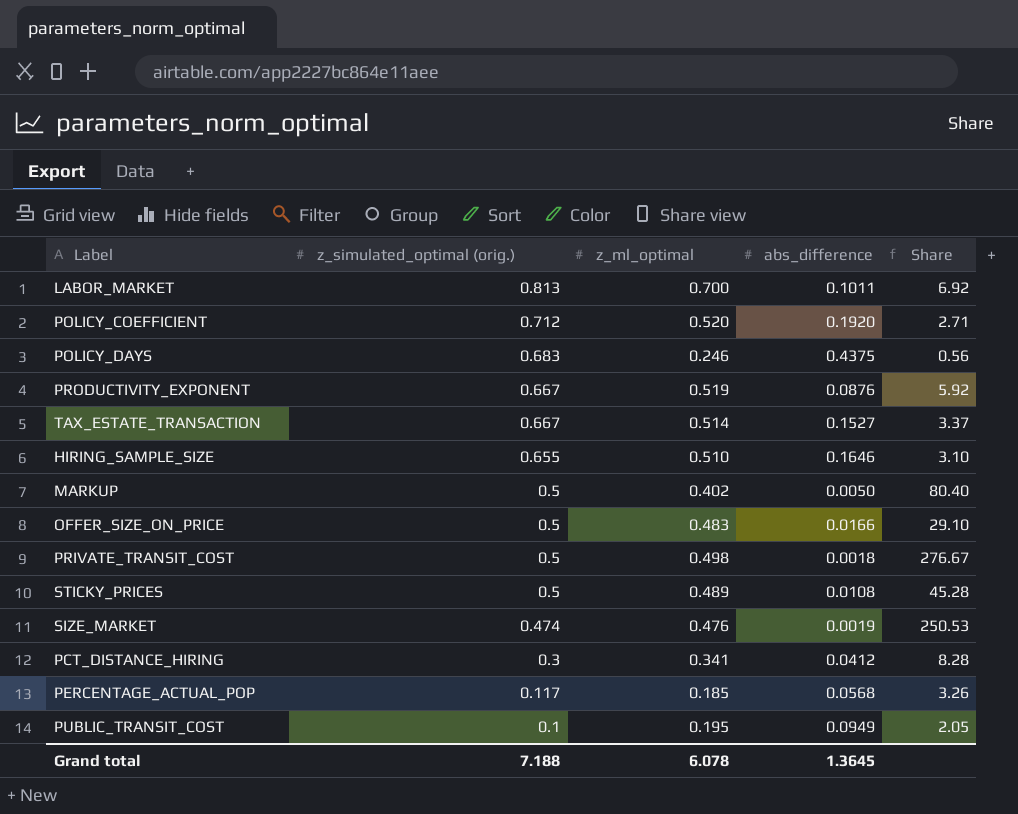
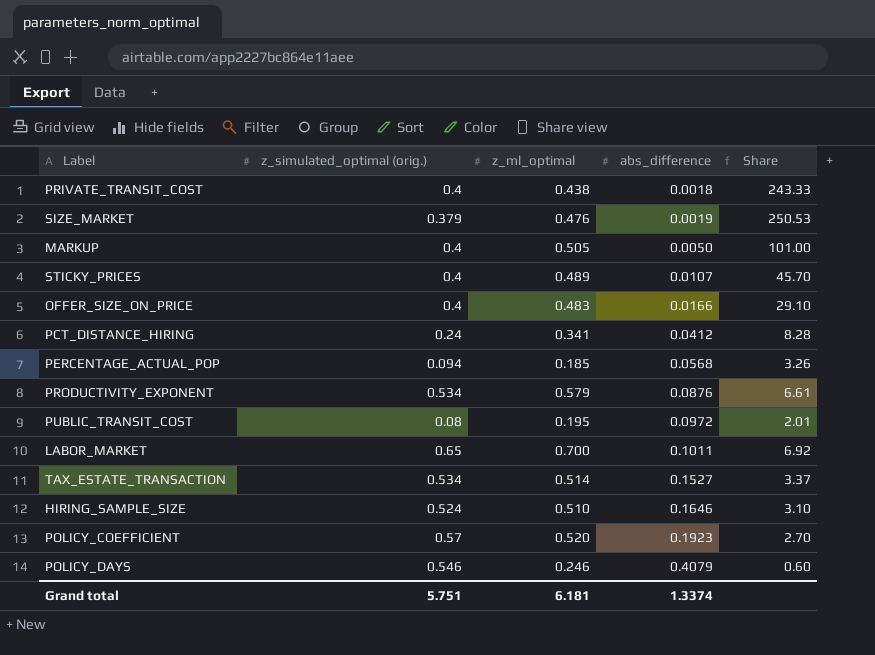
row order: z_simulated_optimal (orig.) descending -> abs_difference ascending
PRIVATE_TRANSIT_COST | z_simulated_optimal (orig.): 0.5 -> 0.4
PRIVATE_TRANSIT_COST | z_ml_optimal: 0.498 -> 0.438
PRIVATE_TRANSIT_COST | Share: 276.67 -> 243.33
SIZE_MARKET | z_simulated_optimal (orig.): 0.474 -> 0.379
MARKUP | z_simulated_optimal (orig.): 0.5 -> 0.4
MARKUP | z_ml_optimal: 0.402 -> 0.505
MARKUP | Share: 80.40 -> 101.00
STICKY_PRICES | z_simulated_optimal (orig.): 0.5 -> 0.4
STICKY_PRICES | abs_difference: 0.0108 -> 0.0107
STICKY_PRICES | Share: 45.28 -> 45.70
OFFER_SIZE_ON_PRICE | z_simulated_optimal (orig.): 0.5 -> 0.4
PCT_DISTANCE_HIRING | z_simulated_optimal (orig.): 0.3 -> 0.24
PERCENTAGE_ACTUAL_POP | z_simulated_optimal (orig.): 0.117 -> 0.094
PRODUCTIVITY_EXPONENT | z_simulated_optimal (orig.): 0.667 -> 0.534
PRODUCTIVITY_EXPONENT | z_ml_optimal: 0.519 -> 0.579
PRODUCTIVITY_EXPONENT | Share: 5.92 -> 6.61
PUBLIC_TRANSIT_COST | z_simulated_optimal (orig.): 0.1 -> 0.08
PUBLIC_TRANSIT_COST | abs_difference: 0.0949 -> 0.0972
PUBLIC_TRANSIT_COST | Share: 2.05 -> 2.01
LABOR_MARKET | z_simulated_optimal (orig.): 0.813 -> 0.65
TAX_ESTATE_TRANSACTION | z_simulated_optimal (orig.): 0.667 -> 0.534
HIRING_SAMPLE_SIZE | z_simulated_optimal (orig.): 0.655 -> 0.524
POLICY_COEFFICIENT | z_simulated_optimal (orig.): 0.712 -> 0.57
POLICY_COEFFICIENT | abs_difference: 0.1920 -> 0.1923
POLICY_COEFFICIENT | Share: 2.71 -> 2.70
POLICY_DAYS | z_simulated_optimal (orig.): 0.683 -> 0.546
POLICY_DAYS | abs_difference: 0.4375 -> 0.4079
POLICY_DAYS | Share: 0.56 -> 0.60
Grand total | z_simulated_optimal (orig.): 7.188 -> 5.751
Grand total | z_ml_optimal: 6.078 -> 6.181
Grand total | abs_difference: 1.3645 -> 1.3374

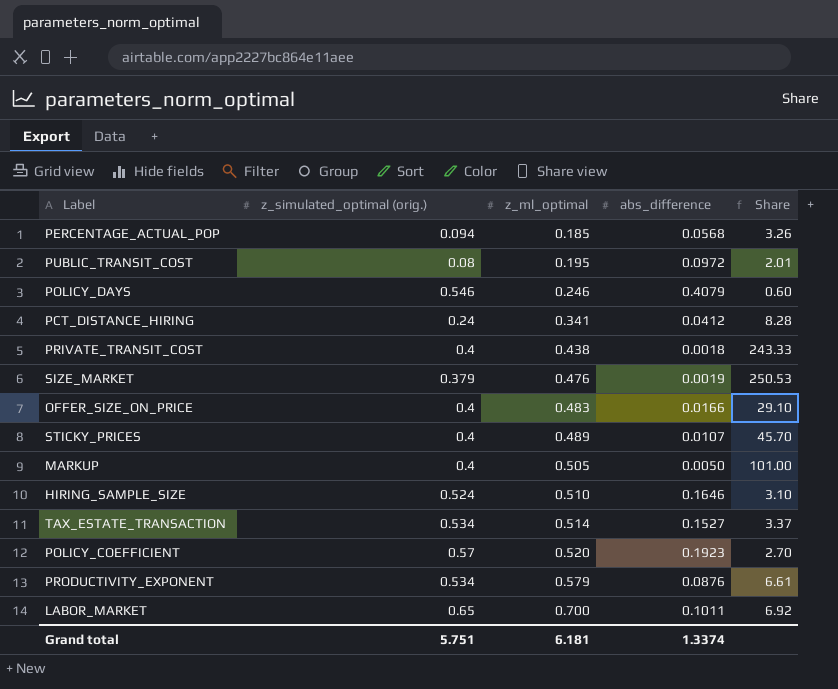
row order: abs_difference ascending -> z_ml_optimal ascending

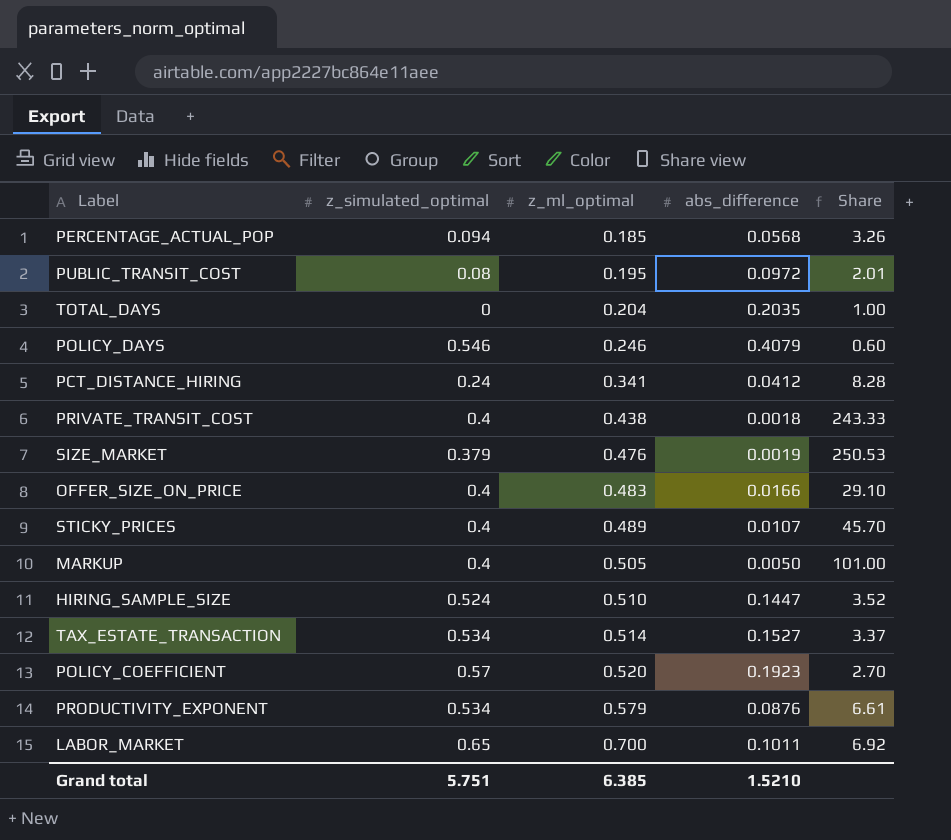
column name: z_simulated_optimal (orig.) -> z_simulated_optimal
row TOTAL_DAYS: none -> 0 | 0.204 | 0.2035 | 1.00
HIRING_SAMPLE_SIZE | abs_difference: 0.1646 -> 0.1447
HIRING_SAMPLE_SIZE | Share: 3.10 -> 3.52
Grand total | z_ml_optimal: 6.181 -> 6.385
Grand total | abs_difference: 1.3374 -> 1.5210

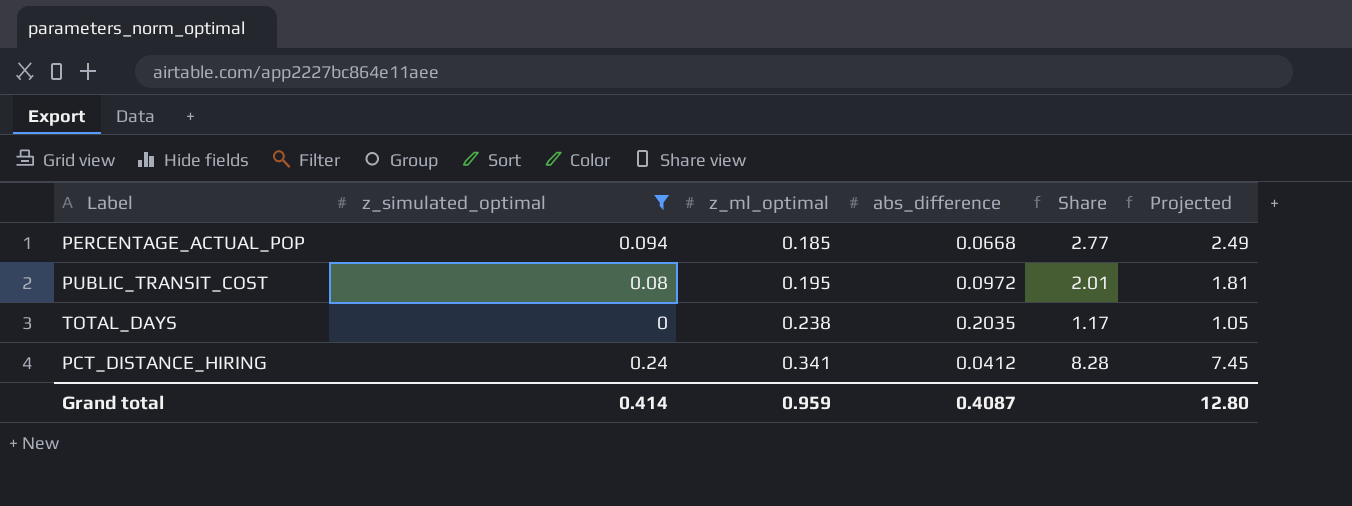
filter: none -> z_simulated_optimal <= 0.24
column Projected | formula: none -> [Share] * 0.9
PERCENTAGE_ACTUAL_POP | abs_difference: 0.0568 -> 0.0668
PERCENTAGE_ACTUAL_POP | Share: 3.26 -> 2.77
TOTAL_DAYS | z_ml_optimal: 0.204 -> 0.238
TOTAL_DAYS | Share: 1.00 -> 1.17
Grand total | z_simulated_optimal: 5.751 -> 0.414
Grand total | z_ml_optimal: 6.385 -> 0.959
Grand total | abs_difference: 1.5210 -> 0.4087

